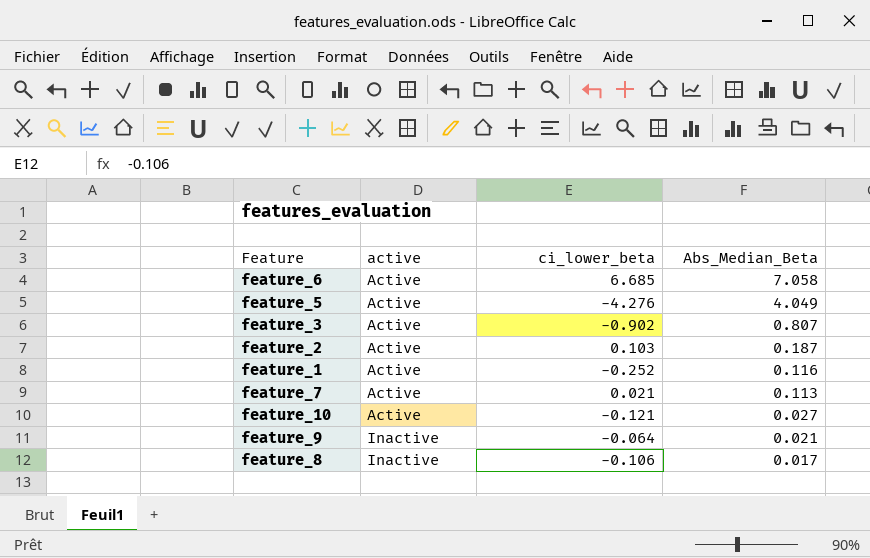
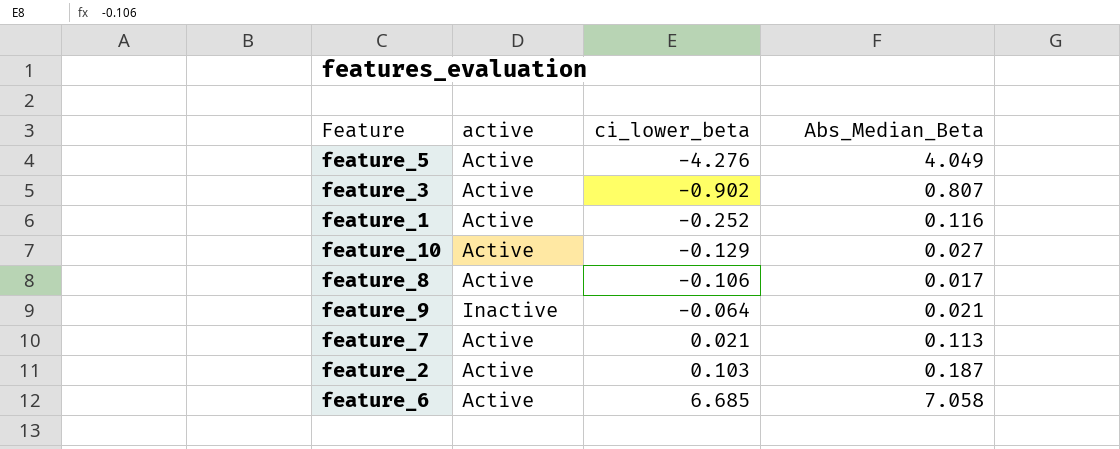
row order: active ascending -> ci_lower_beta ascending
feature_10 | ci_lower_beta: -0.121 -> -0.129
feature_8 | active: Inactive -> Active

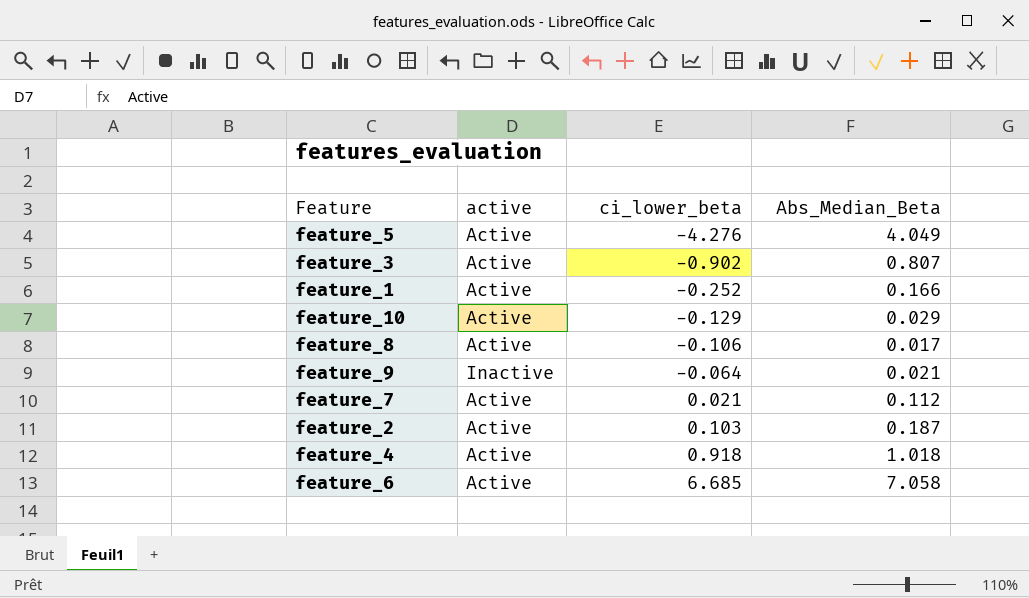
feature_1 | Abs_Median_Beta: 0.116 -> 0.166
feature_10 | Abs_Median_Beta: 0.027 -> 0.029
feature_7 | Abs_Median_Beta: 0.113 -> 0.112
row feature_4: none -> Active | 0.918 | 1.018

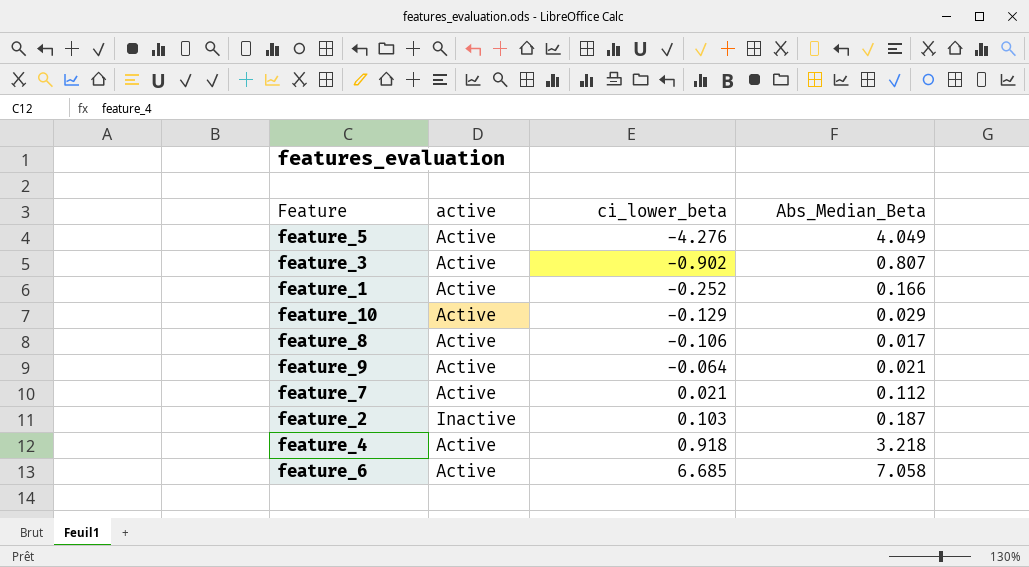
feature_9 | active: Inactive -> Active
feature_2 | active: Active -> Inactive
feature_4 | Abs_Median_Beta: 1.018 -> 3.218

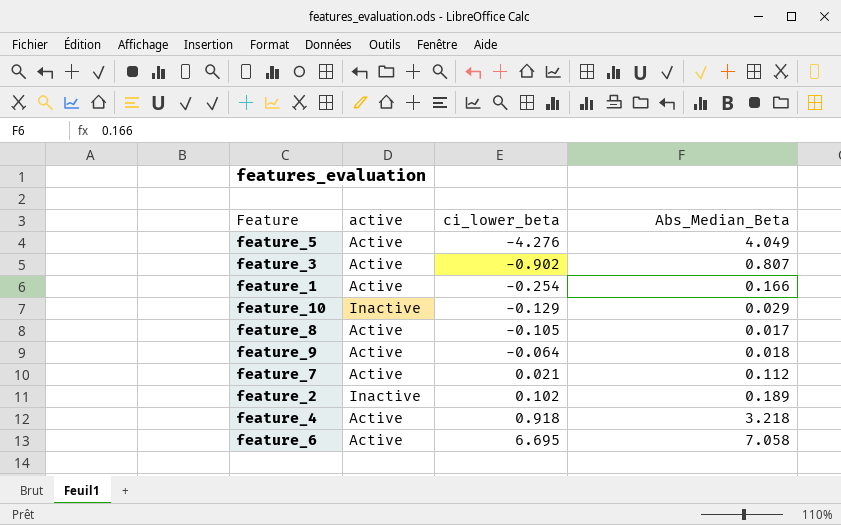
feature_1 | ci_lower_beta: -0.252 -> -0.254
feature_10 | active: Active -> Inactive
feature_8 | ci_lower_beta: -0.106 -> -0.105
feature_9 | Abs_Median_Beta: 0.021 -> 0.018
feature_2 | ci_lower_beta: 0.103 -> 0.102
feature_2 | Abs_Median_Beta: 0.187 -> 0.189
feature_6 | ci_lower_beta: 6.685 -> 6.695

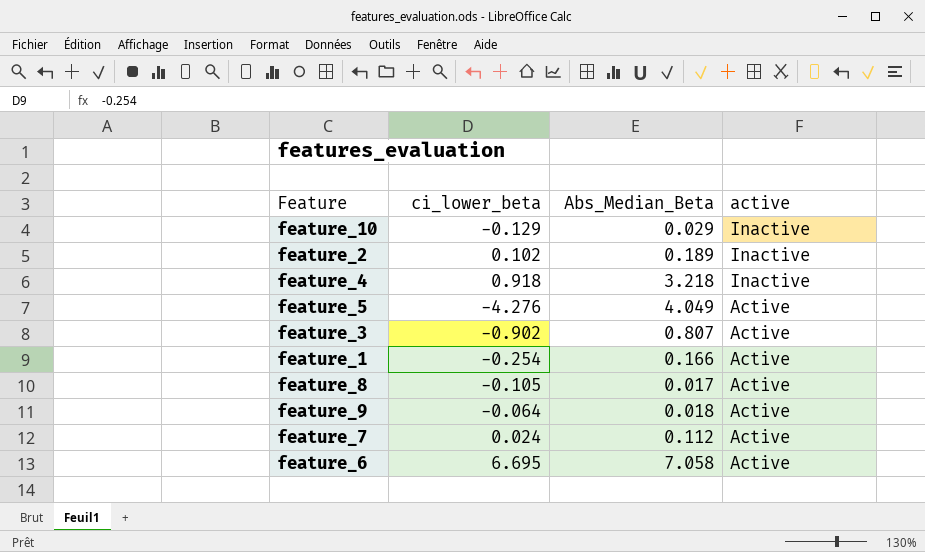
row order: ci_lower_beta ascending -> active descending
column active | position: 2 -> 4
feature_4 | active: Active -> Inactive
feature_7 | ci_lower_beta: 0.021 -> 0.024

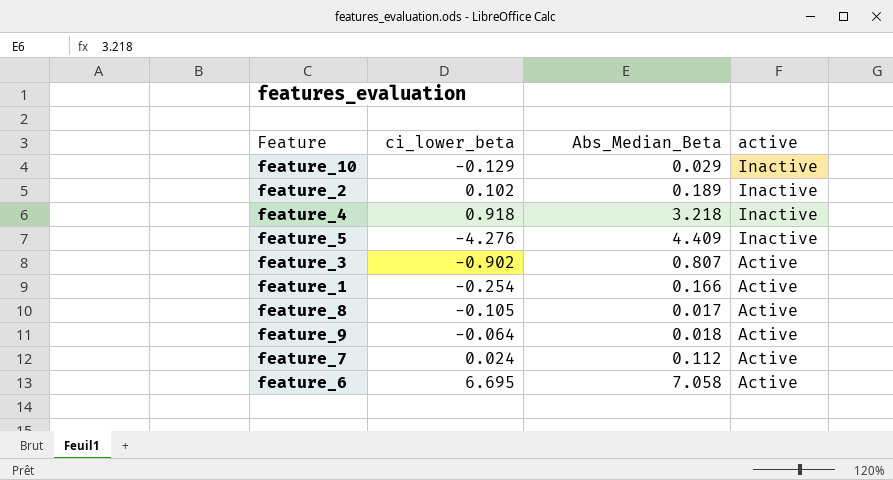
feature_5 | Abs_Median_Beta: 4.049 -> 4.409
feature_5 | active: Active -> Inactive

